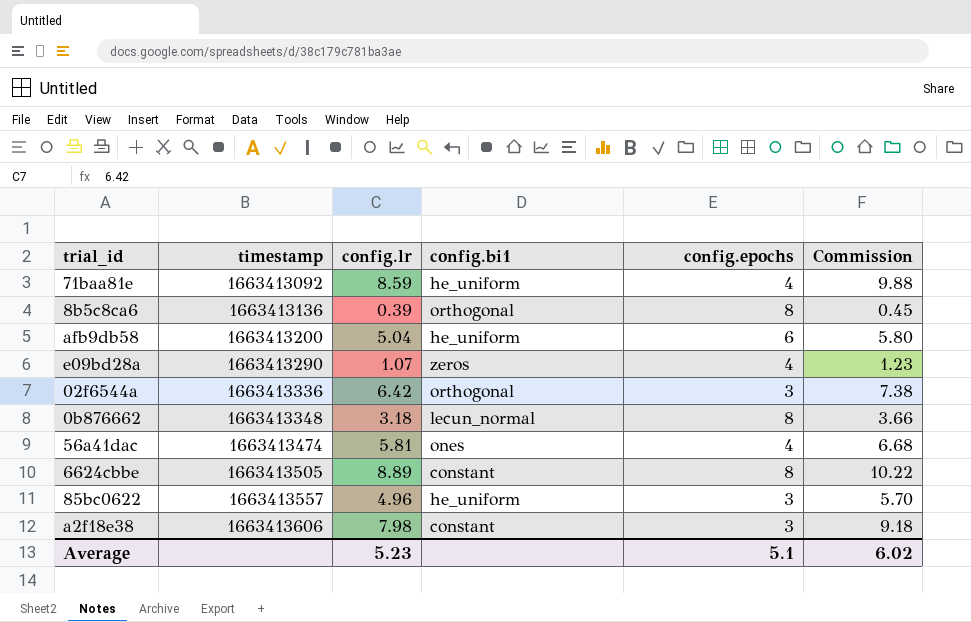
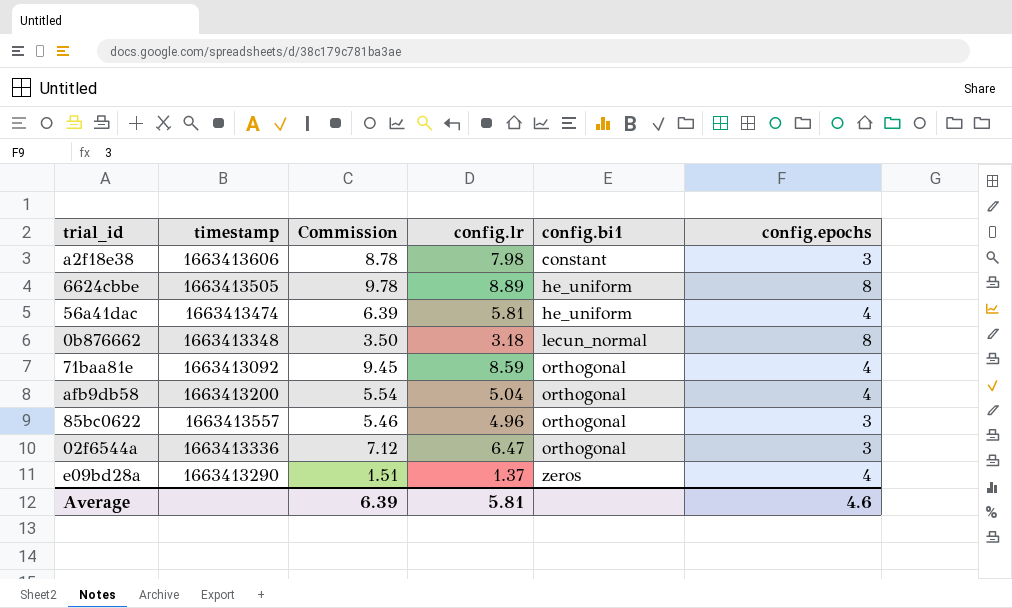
row order: timestamp ascending -> config.bi1 ascending
column Commission | formula: [config.lr] * 1.15 -> [config.lr] * 1.1
column Commission | position: 6 -> 3
row 8b5c8ca6: 1663413136 | 0.39 | orthogonal | 8 | 0.45 -> none
6624cbbe | config.bi1: constant -> he_uniform
56a41dac | config.bi1: ones -> he_uniform
71baa81e | config.bi1: he_uniform -> orthogonal
afb9db58 | config.bi1: he_uniform -> orthogonal
afb9db58 | config.epochs: 6 -> 4
85bc0622 | config.bi1: he_uniform -> orthogonal
02f6544a | config.lr: 6.42 -> 6.47
e09bd28a | config.lr: 1.07 -> 1.37
Average | Commission: 6.02 -> 6.39
Average | config.lr: 5.23 -> 5.81
Average | config.epochs: 5.1 -> 4.6

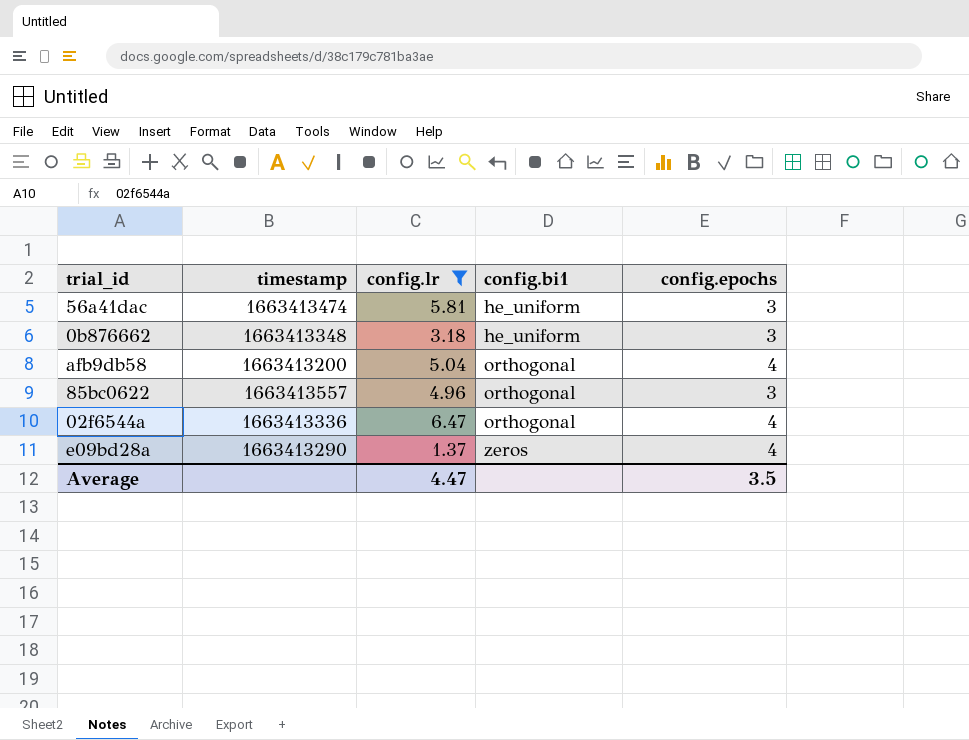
filter: none -> config.lr <= 6.47
column Commission | formula: [config.lr] * 1.1 -> none
56a41dac | config.epochs: 4 -> 3
0b876662 | config.bi1: lecun_normal -> he_uniform
0b876662 | config.epochs: 8 -> 3
02f6544a | config.epochs: 3 -> 4
Average | config.lr: 5.81 -> 4.47
Average | config.epochs: 4.6 -> 3.5

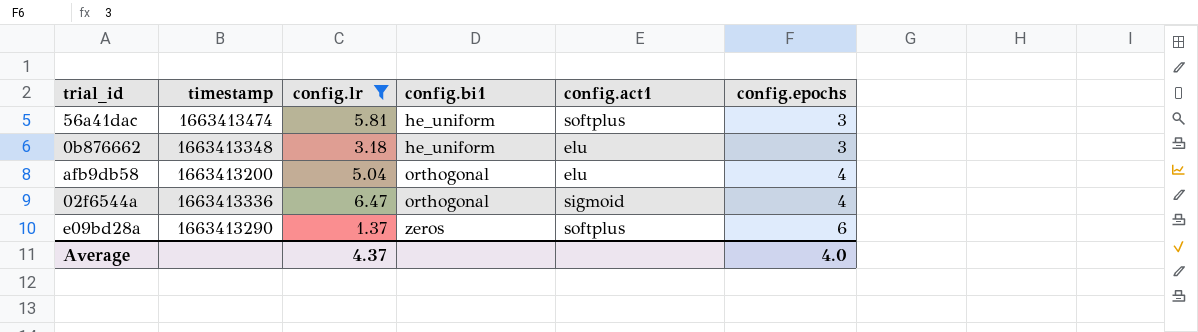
column config.act1 | position: none -> 5
row 85bc0622: 1663413557 | 4.96 | orthogonal | 3 -> none
e09bd28a | config.epochs: 4 -> 6
Average | config.lr: 4.47 -> 4.37
Average | config.epochs: 3.5 -> 4.0

